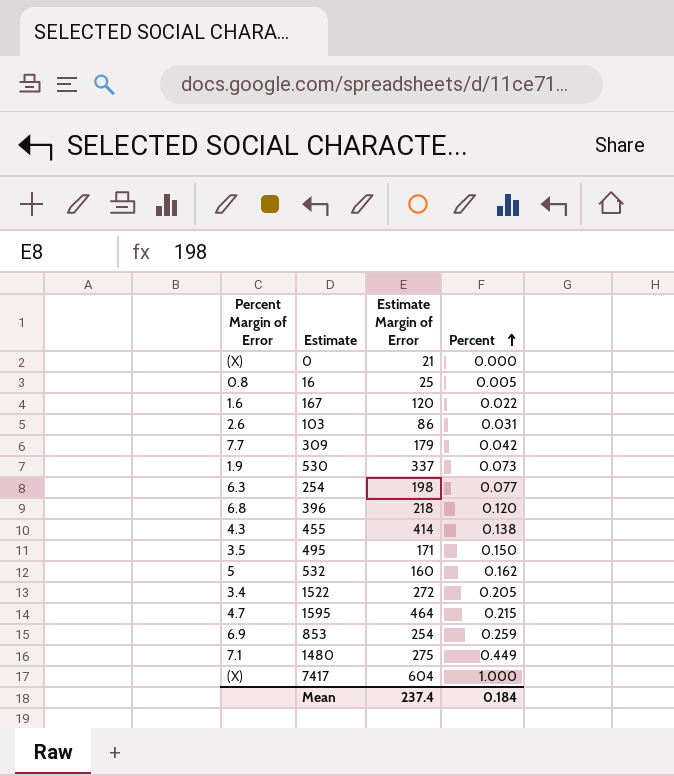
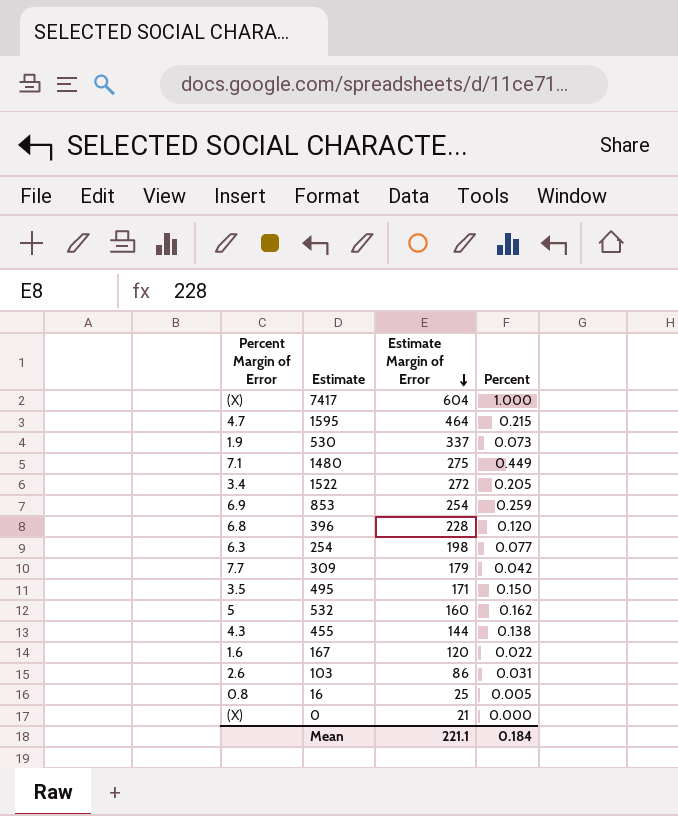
row order: Percent ascending -> Estimate Margin of Error descending
396 | Estimate Margin of Error: 218 -> 228
455 | Estimate Margin of Error: 414 -> 144
Mean | Estimate Margin of Error: 237.4 -> 221.1

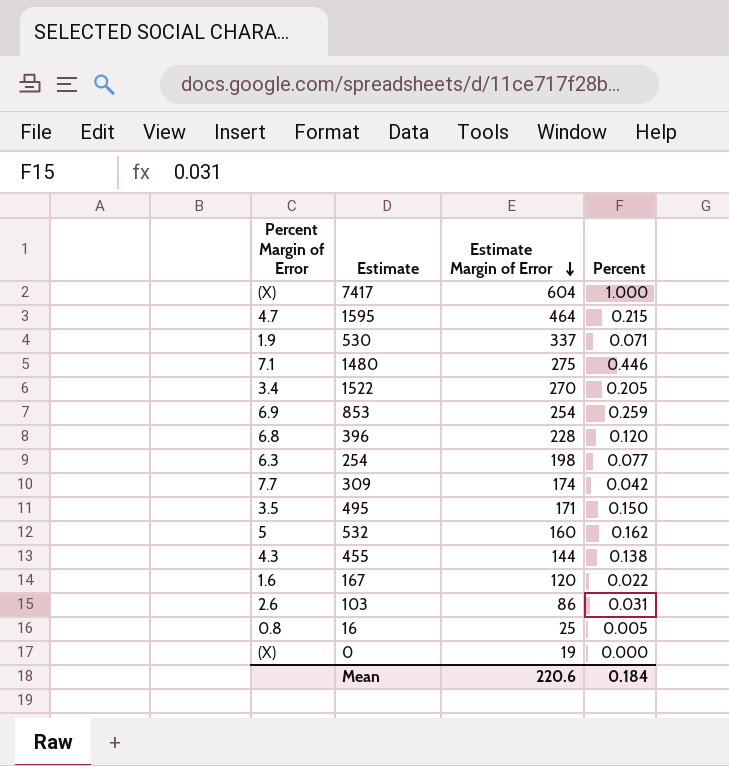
530 | Percent: 0.073 -> 0.071
1480 | Percent: 0.449 -> 0.446
1522 | Estimate Margin of Error: 272 -> 270
309 | Estimate Margin of Error: 179 -> 174
0 | Estimate Margin of Error: 21 -> 19
Mean | Estimate Margin of Error: 221.1 -> 220.6

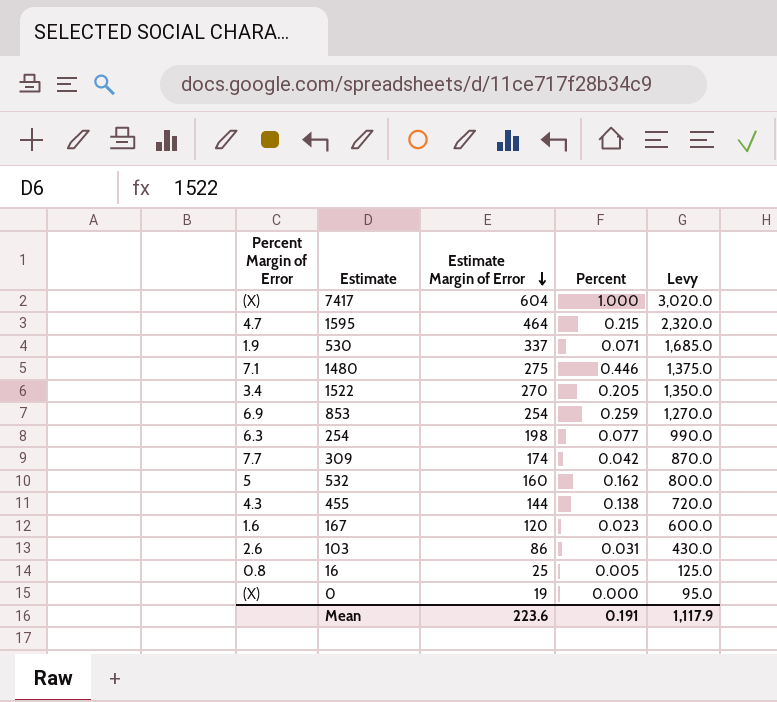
column Levy | formula: none -> [Estimate Margin of Error] * 5
row 396: 6.8 | 228 | 0.120 -> none
row 495: 3.5 | 171 | 0.150 -> none
167 | Percent: 0.022 -> 0.023
Mean | Estimate Margin of Error: 220.6 -> 223.6
Mean | Percent: 0.184 -> 0.191

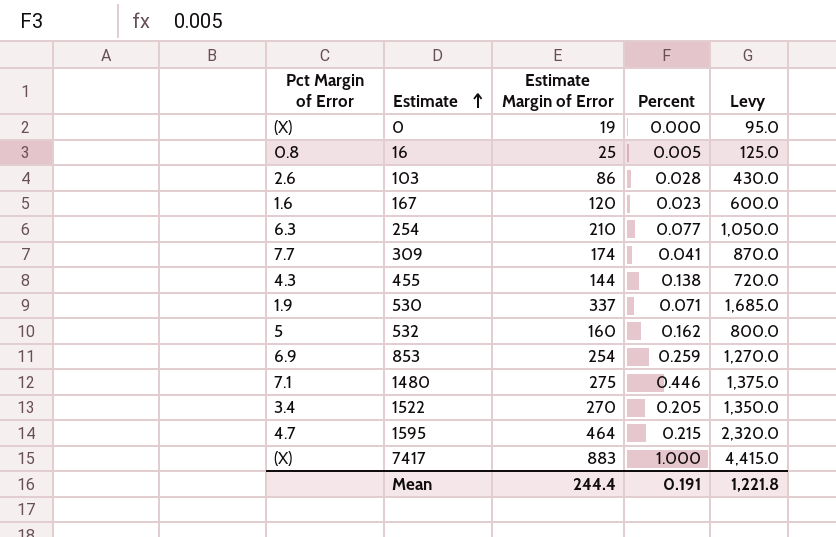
row order: Estimate Margin of Error descending -> Estimate ascending
column name: Percent Margin of Error -> Pct Margin of Error
103 | Percent: 0.031 -> 0.028
254 | Estimate Margin of Error: 198 -> 210
254 | Levy: 990.0 -> 1,050.0
309 | Percent: 0.042 -> 0.041
7417 | Estimate Margin of Error: 604 -> 883
7417 | Levy: 3,020.0 -> 4,415.0
Mean | Estimate Margin of Error: 223.6 -> 244.4
Mean | Levy: 1,117.9 -> 1,221.8

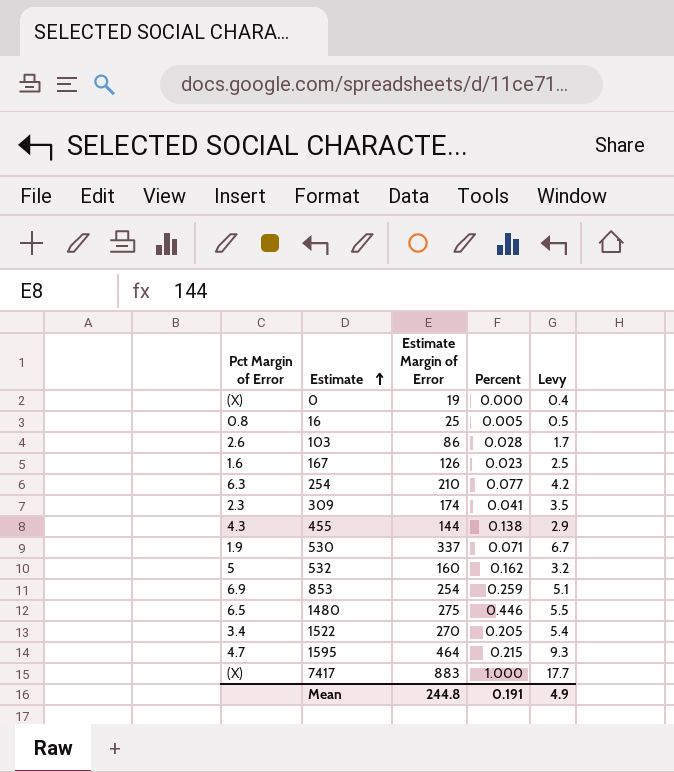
column Levy | formula: [Estimate Margin of Error] * 5 -> [Estimate Margin of Error] * 0.02
167 | Estimate Margin of Error: 120 -> 126
309 | Pct Margin of Error: 7.7 -> 2.3
1480 | Pct Margin of Error: 7.1 -> 6.5
Mean | Estimate Margin of Error: 244.4 -> 244.8
Mean | Levy: 1,221.8 -> 4.9

